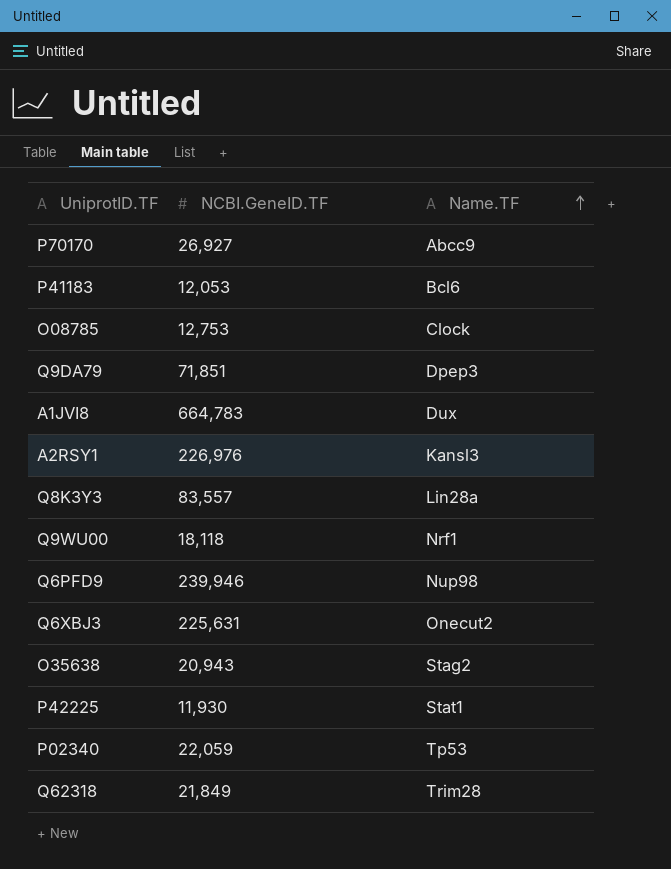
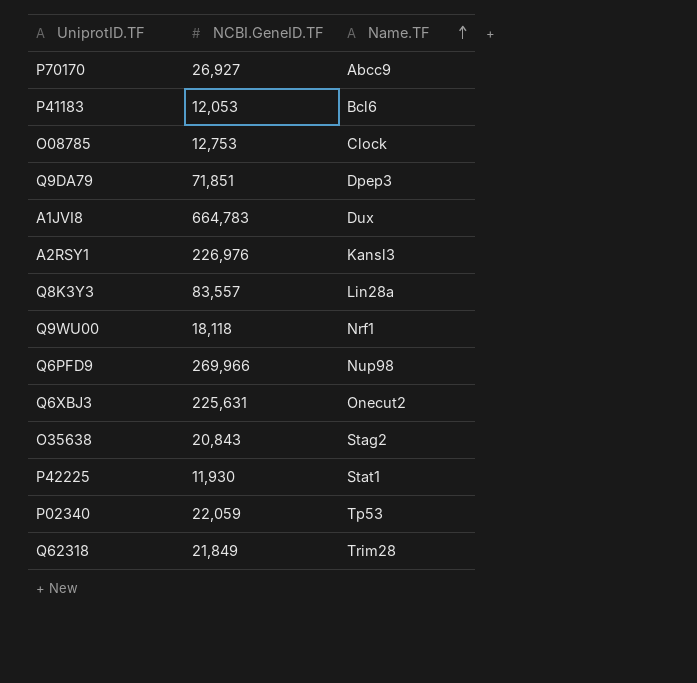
Q6PFD9 | NCBI.GeneID.TF: 239,946 -> 269,966
O35638 | NCBI.GeneID.TF: 20,943 -> 20,843

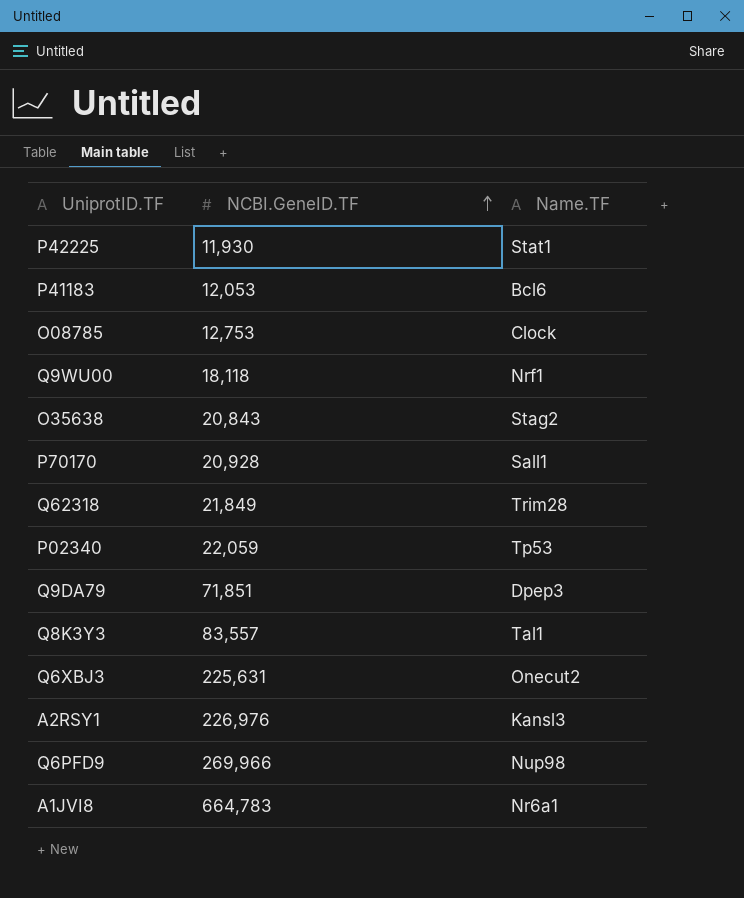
row order: Name.TF ascending -> NCBI.GeneID.TF ascending
P70170 | NCBI.GeneID.TF: 26,927 -> 20,928
P70170 | Name.TF: Abcc9 -> Sall1
Q8K3Y3 | Name.TF: Lin28a -> Tal1
A1JVI8 | Name.TF: Dux -> Nr6a1

